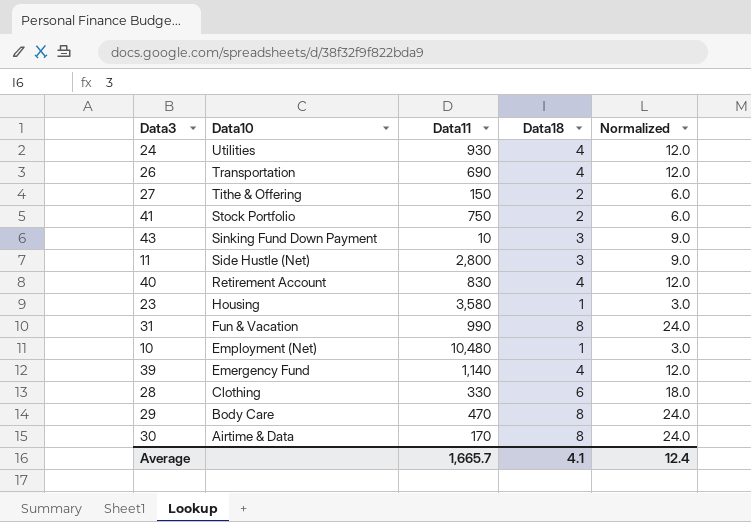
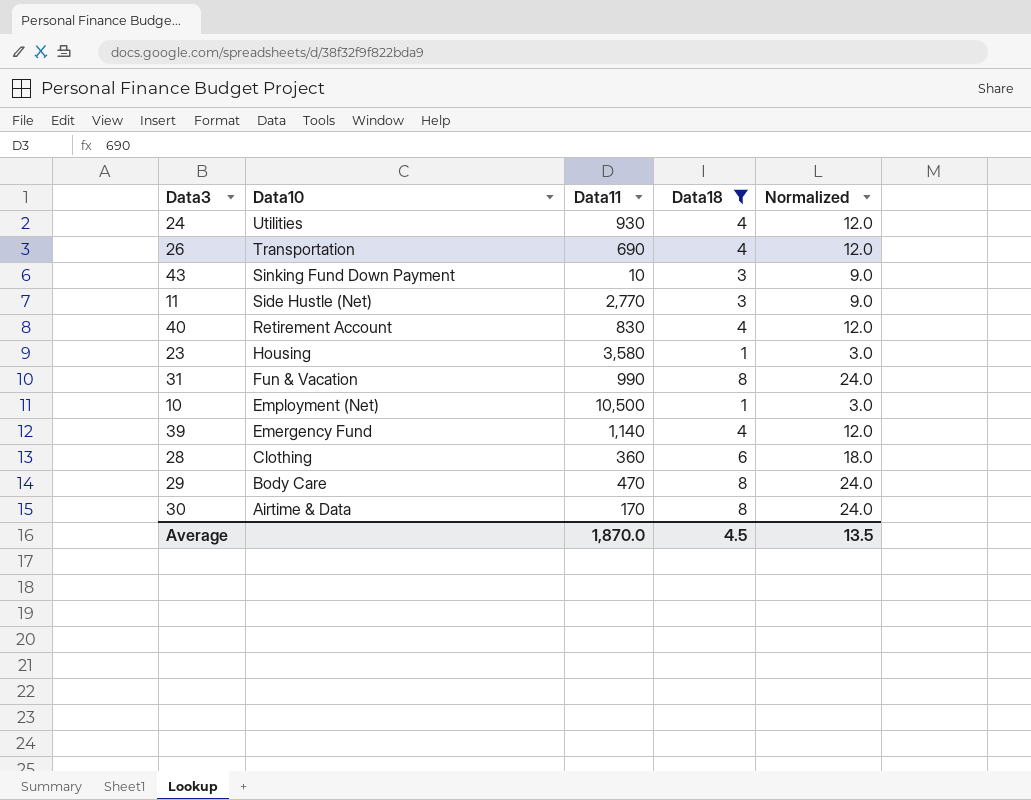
filter: none -> Data18 != 2
11 | Data11: 2,800 -> 2,770
10 | Data11: 10,480 -> 10,500
28 | Data11: 330 -> 360
Average | Data11: 1,665.7 -> 1,870.0
Average | Data18: 4.1 -> 4.5
Average | Normalized: 12.4 -> 13.5

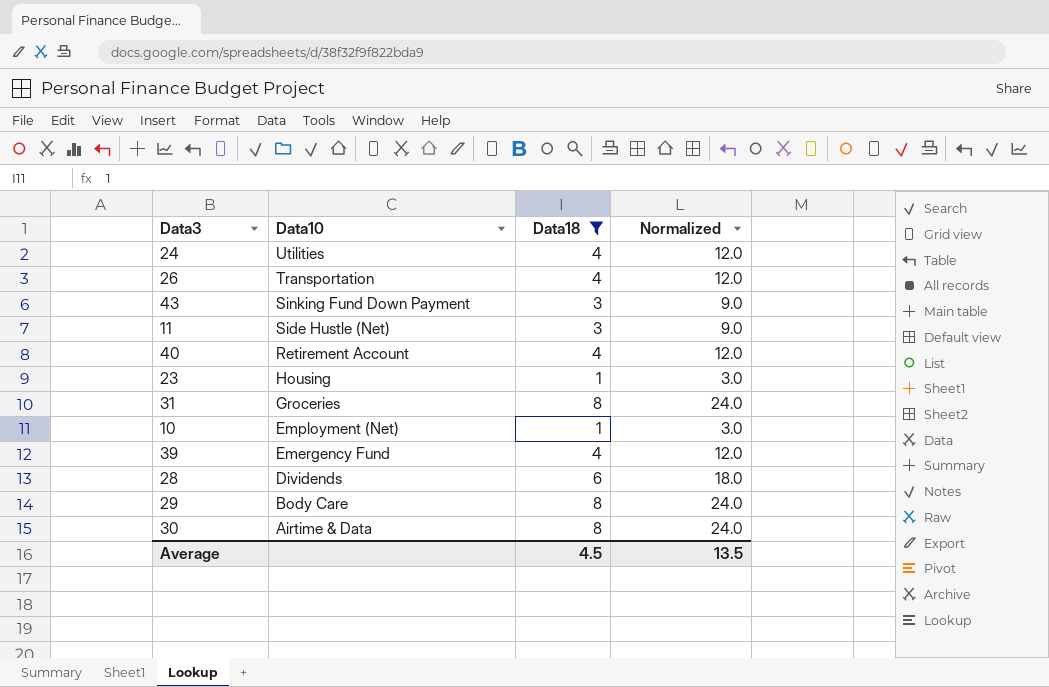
column Data11 | position: 3 -> none
31 | Data10: Fun & Vacation -> Groceries
28 | Data10: Clothing -> Dividends

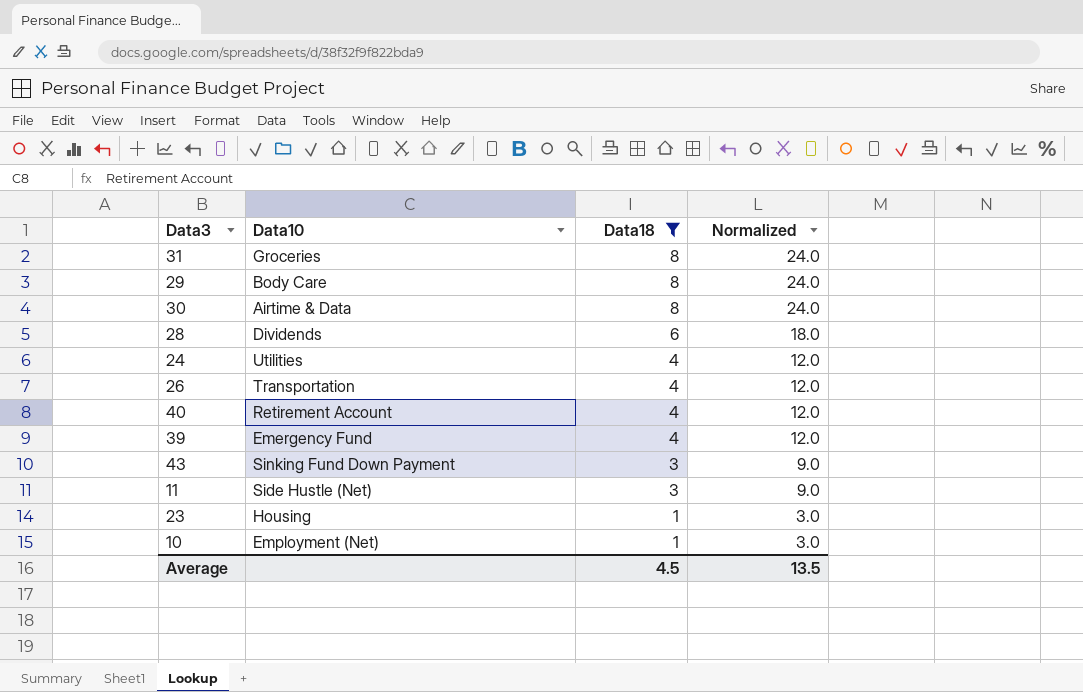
row order: Data10 descending -> Data18 descending

